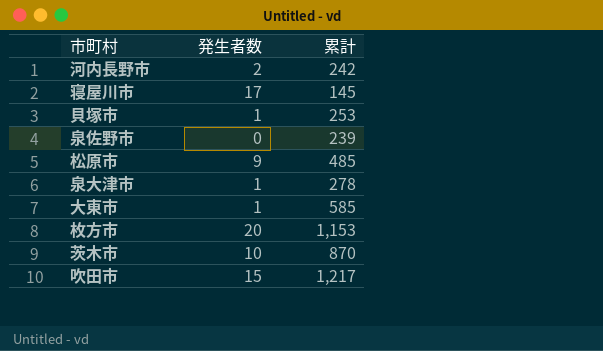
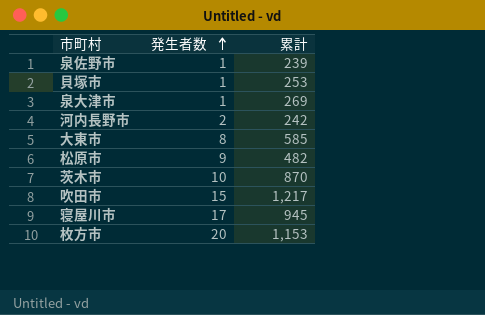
row order: none -> 発生者数 ascending
泉佐野市 | 発生者数: 0 -> 1
泉大津市 | 累計: 278 -> 269
大東市 | 発生者数: 1 -> 8
松原市 | 累計: 485 -> 482
寝屋川市 | 累計: 145 -> 945

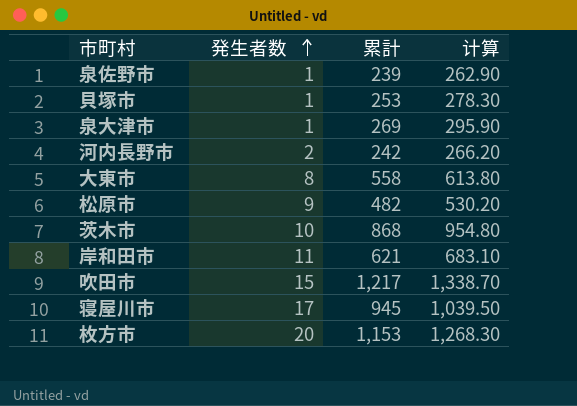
column 计算 | formula: none -> [累計] * 1.1
大東市 | 累計: 585 -> 558
茨木市 | 累計: 870 -> 868
row 岸和田市: none -> 11 | 621 | 683.10

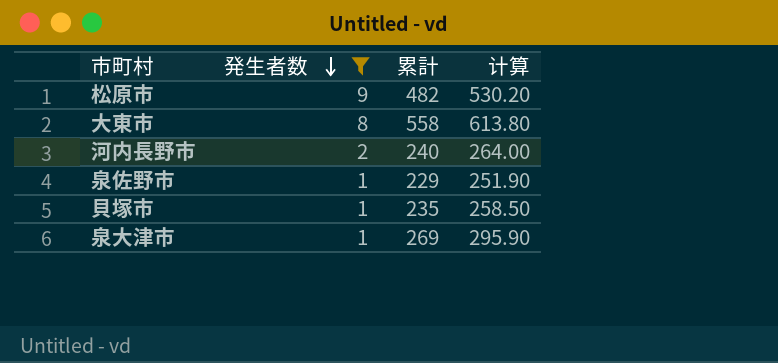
filter: none -> 発生者数 <= 9
row order: 発生者数 ascending -> 発生者数 descending
河内長野市 | 累計: 242 -> 240
河内長野市 | 计算: 266.20 -> 264.00
泉佐野市 | 累計: 239 -> 229
泉佐野市 | 计算: 262.90 -> 251.90
貝塚市 | 累計: 253 -> 235
貝塚市 | 计算: 278.30 -> 258.50

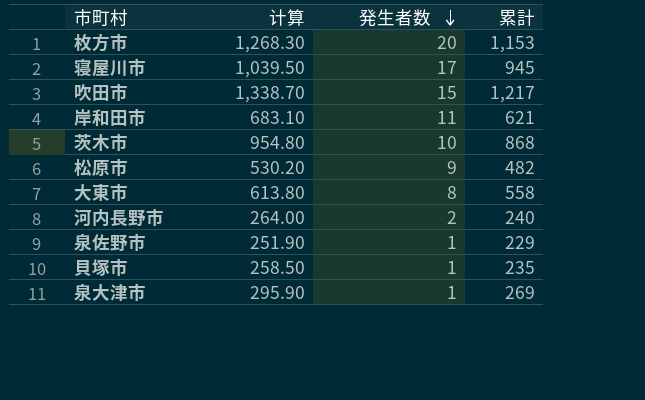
filter: 発生者数 <= 9 -> none
column 计算 | position: 4 -> 2

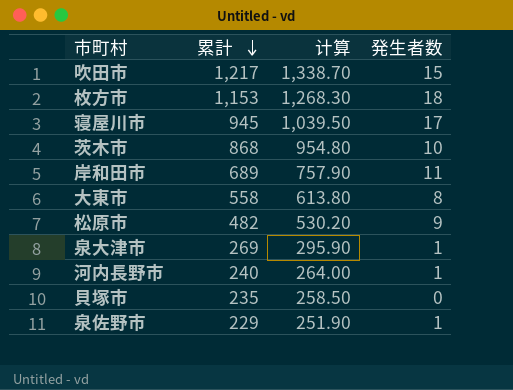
row order: 発生者数 descending -> 累計 descending
column 累計 | position: 4 -> 2
枚方市 | 発生者数: 20 -> 18
岸和田市 | 累計: 621 -> 689
岸和田市 | 计算: 683.10 -> 757.90
河内長野市 | 発生者数: 2 -> 1
貝塚市 | 発生者数: 1 -> 0

